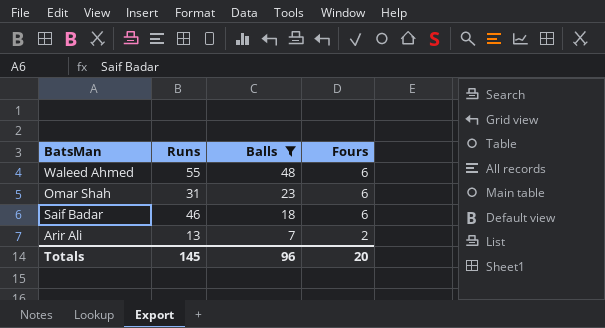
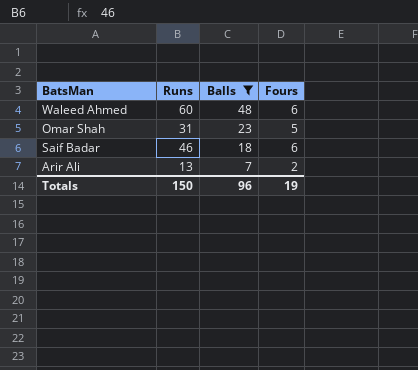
Waleed Ahmed | Runs: 55 -> 60
Omar Shah | Fours: 6 -> 5
Totals | Runs: 145 -> 150
Totals | Fours: 20 -> 19

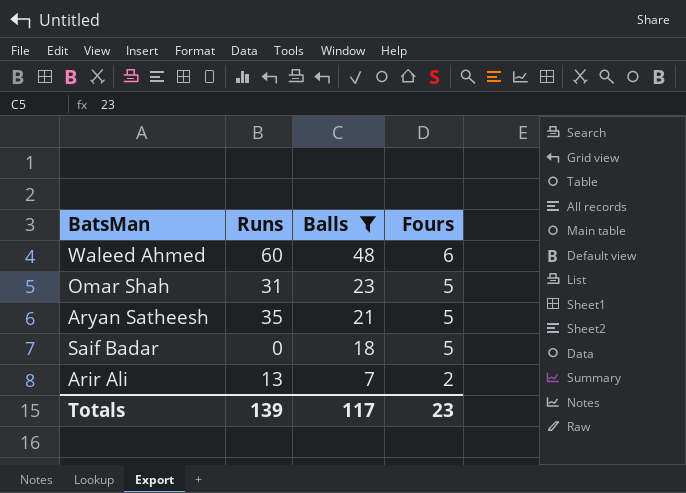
row Aryan Satheesh: none -> 35 | 21 | 5
Saif Badar | Runs: 46 -> 0
Saif Badar | Fours: 6 -> 5
Totals | Runs: 150 -> 139
Totals | Balls: 96 -> 117
Totals | Fours: 19 -> 23

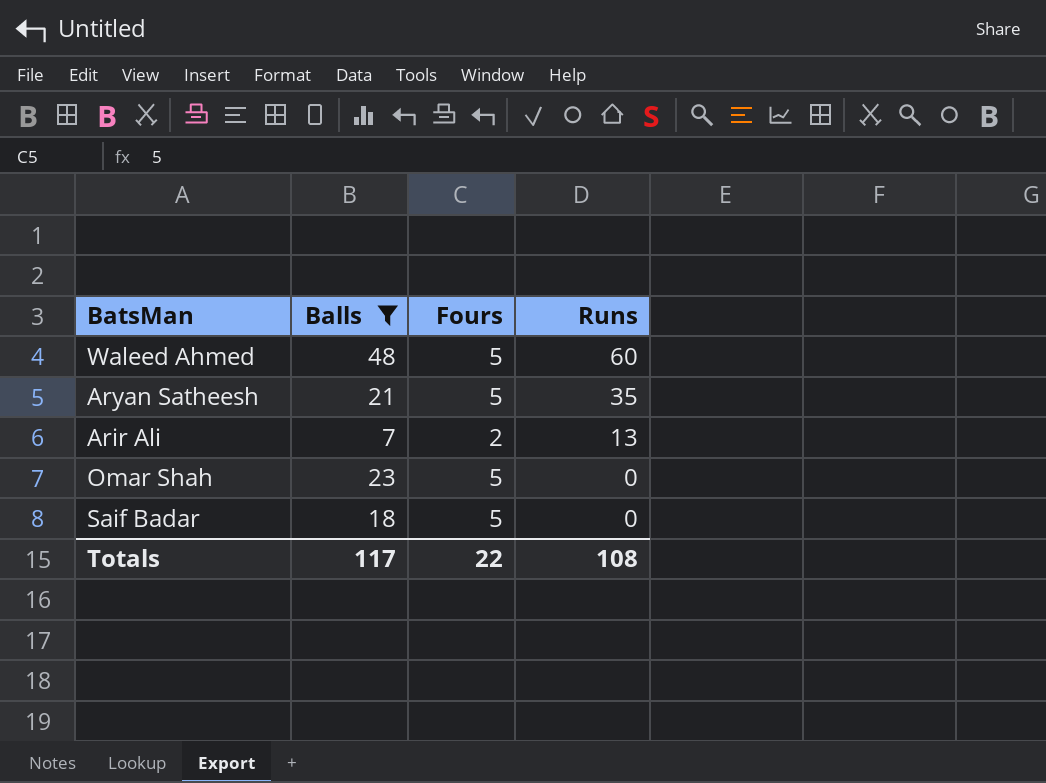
row order: Balls descending -> Runs descending
column Runs | position: 2 -> 4
Waleed Ahmed | Fours: 6 -> 5
Omar Shah | Runs: 31 -> 0
Totals | Fours: 23 -> 22
Totals | Runs: 139 -> 108

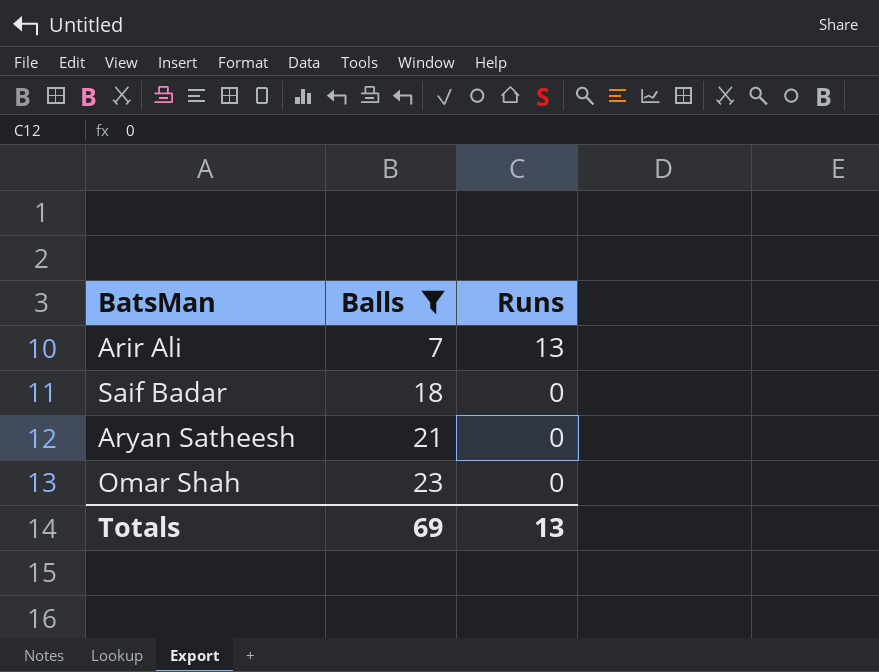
row order: Runs descending -> Balls ascending
column Fours | position: 3 -> none
row Waleed Ahmed: 48 | 5 | 60 -> none
Aryan Satheesh | Runs: 35 -> 0
Totals | Balls: 117 -> 69
Totals | Runs: 108 -> 13

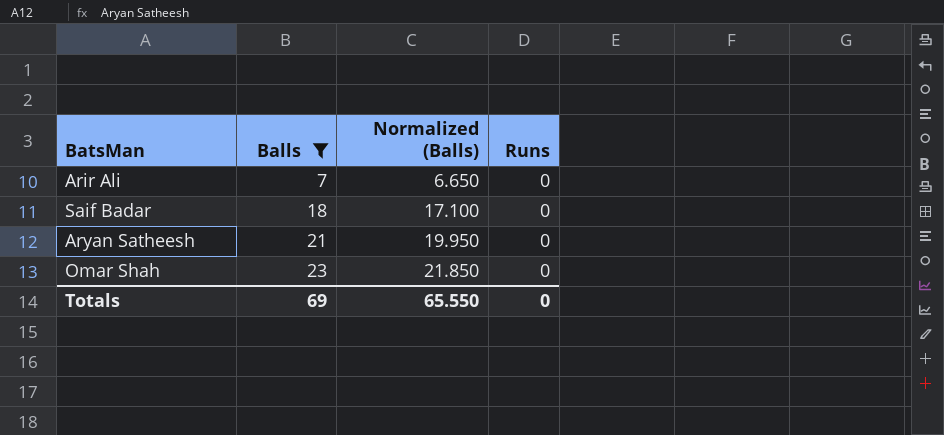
column Normalized (Balls) | formula: none -> [Balls] * 0.95
Arir Ali | Runs: 13 -> 0
Totals | Runs: 13 -> 0

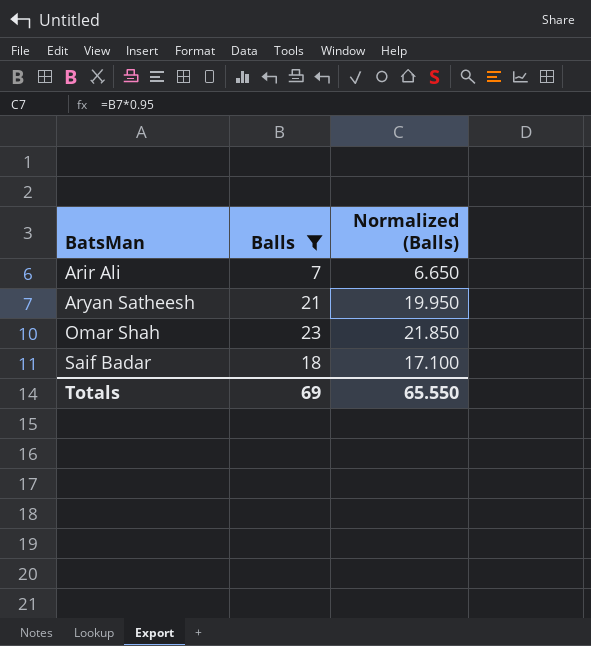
row order: Balls ascending -> BatsMan ascending
column Runs | position: 4 -> none

